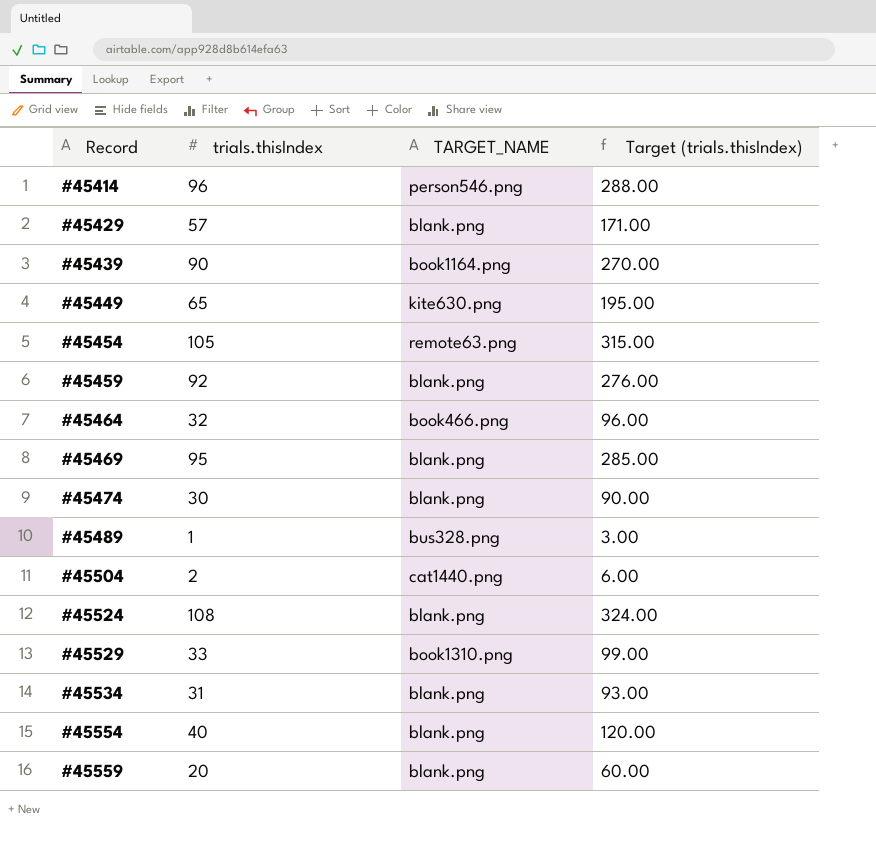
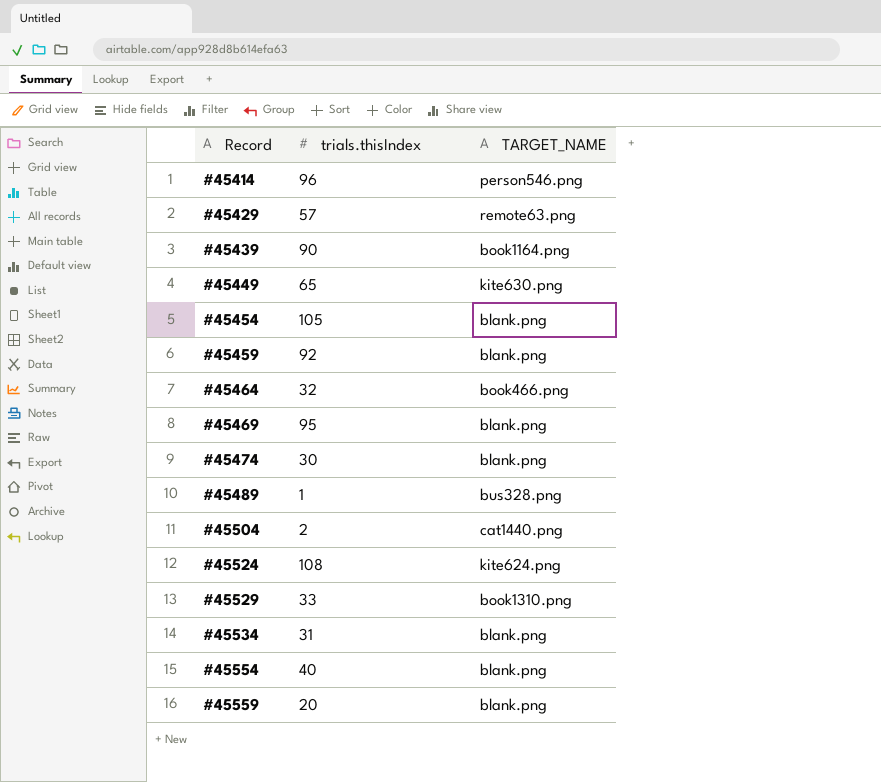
column Target (trials.thisIndex) | formula: [trials.thisIndex] * 3 -> none
#45429 | TARGET_NAME: blank.png -> remote63.png
#45454 | TARGET_NAME: remote63.png -> blank.png
#45524 | TARGET_NAME: blank.png -> kite624.png

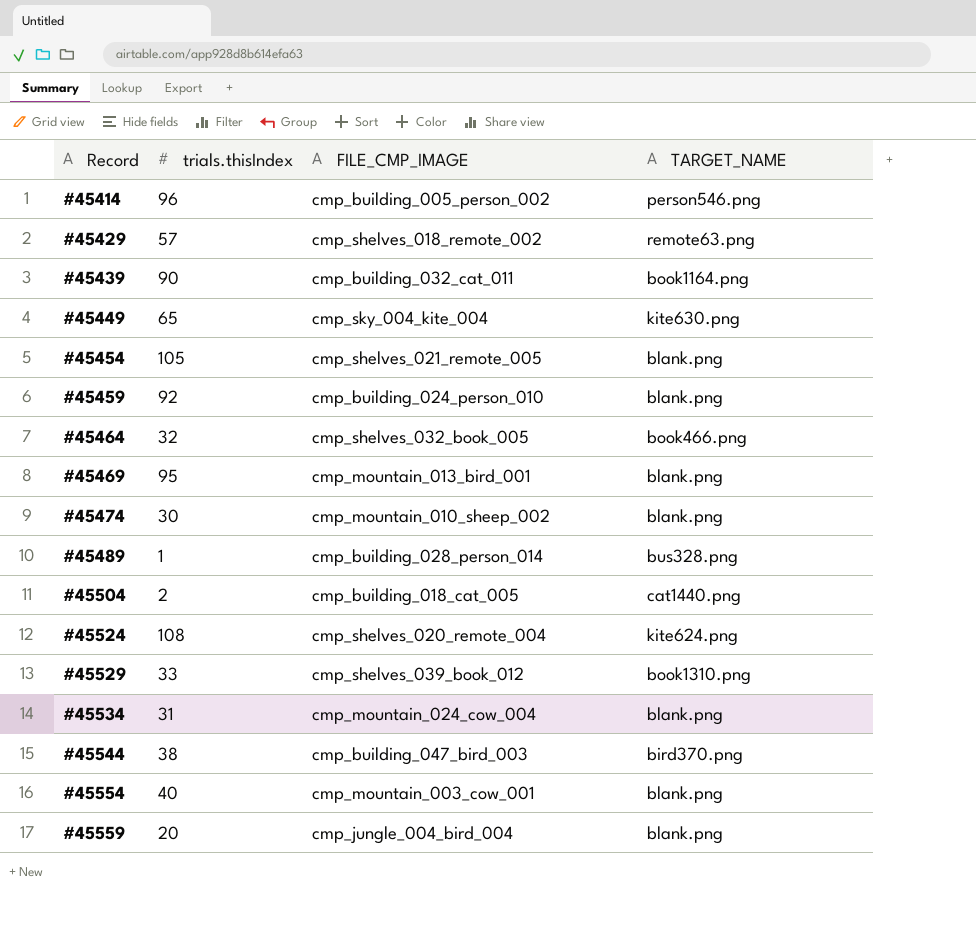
column FILE_CMP_IMAGE | position: none -> 3
row #45544: none -> 38 | cmp_building_047_bird_003 | bird370.png

